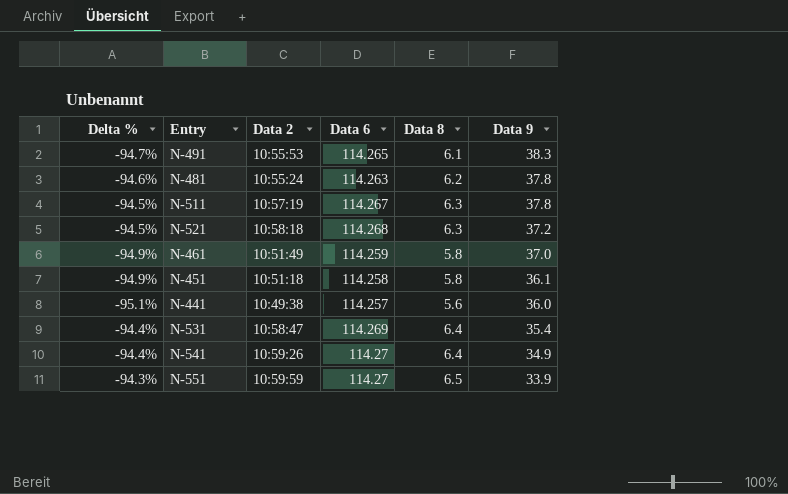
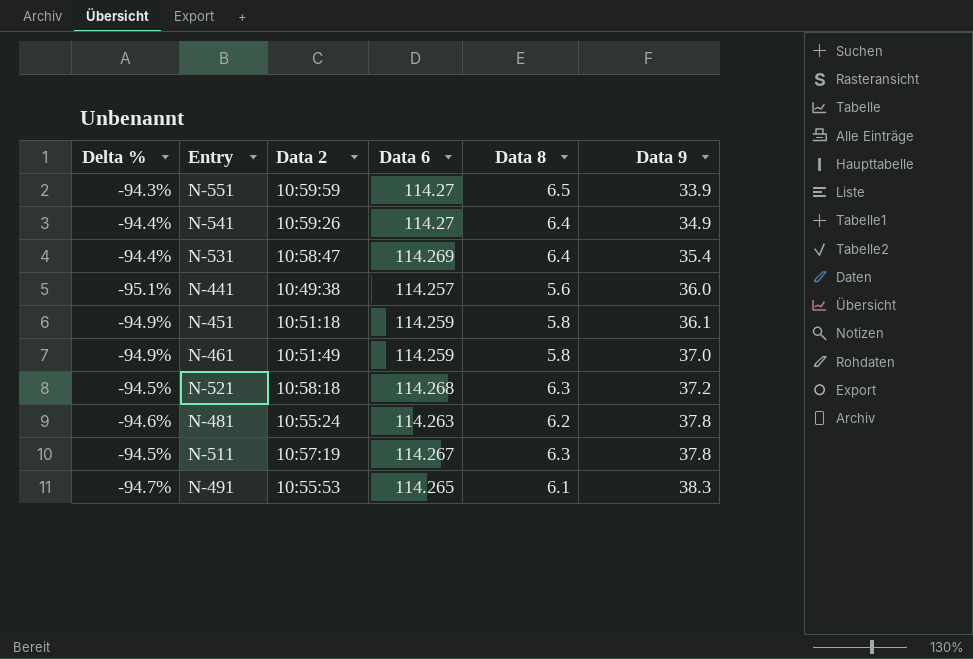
row order: Data 9 descending -> Data 9 ascending
N-451 | Data 6: 114.258 -> 114.259

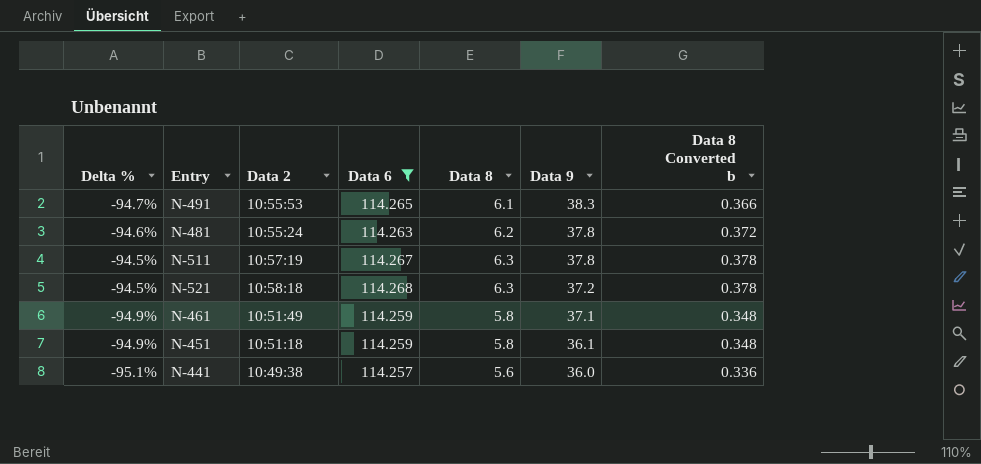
filter: none -> Data 6 <= 114.268
row order: Data 9 ascending -> Data 9 descending
column Data 8 Converted b | formula: none -> [Data 8] * 0.06
N-461 | Data 9: 37.0 -> 37.1

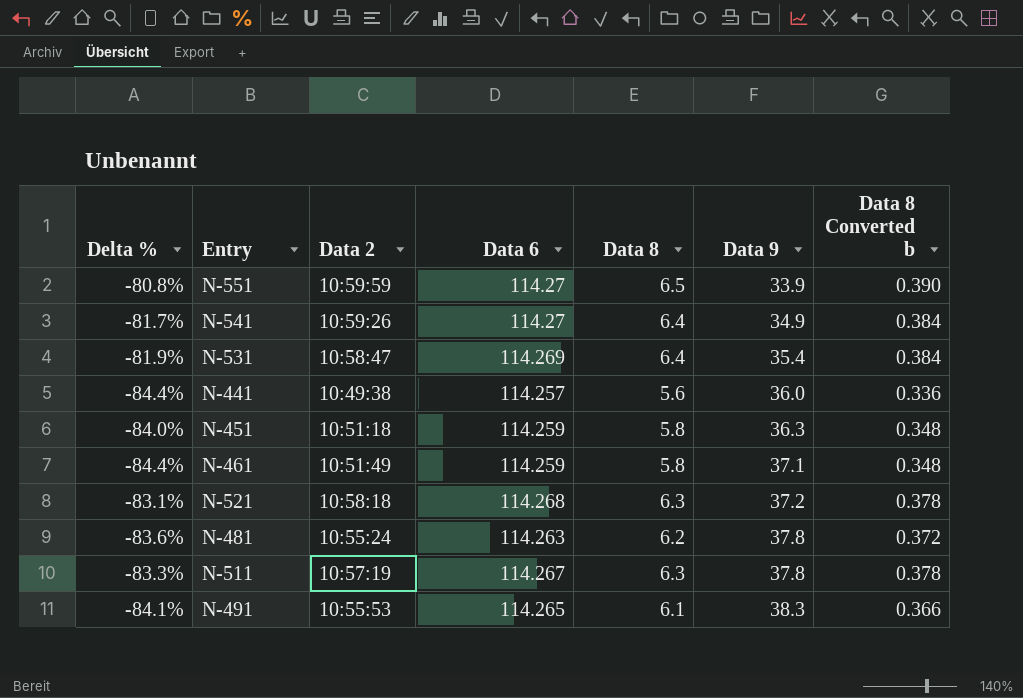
filter: Data 6 <= 114.268 -> none
row order: Data 9 descending -> Data 9 ascending
column Delta % | formula: ([Data 8] - [Data 6]) / [Data 6] -> ([Data 8] - [Data 9]) / [Data 9]
N-451 | Data 9: 36.1 -> 36.3

